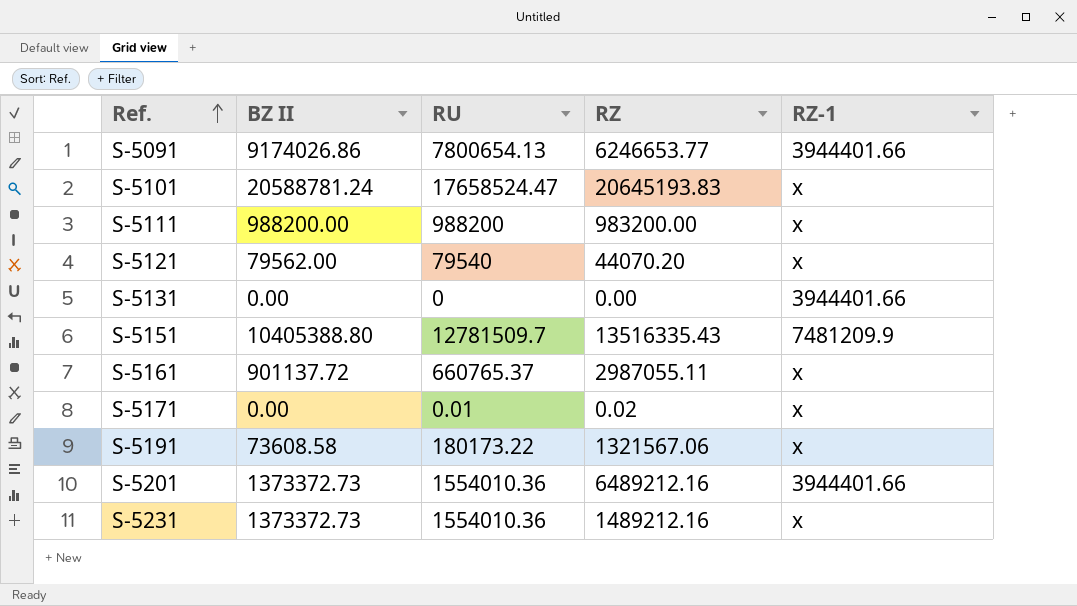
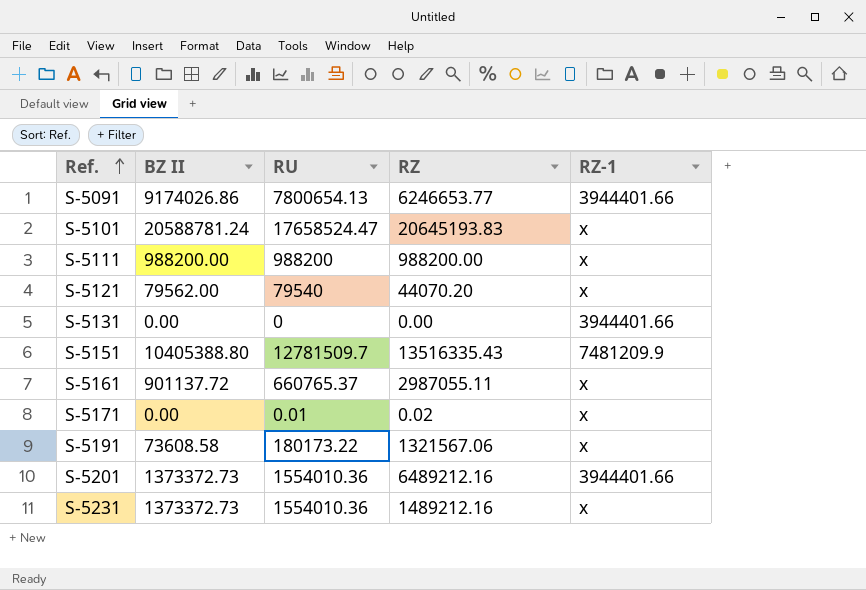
S-5111 | RZ: 983200.00 -> 988200.00

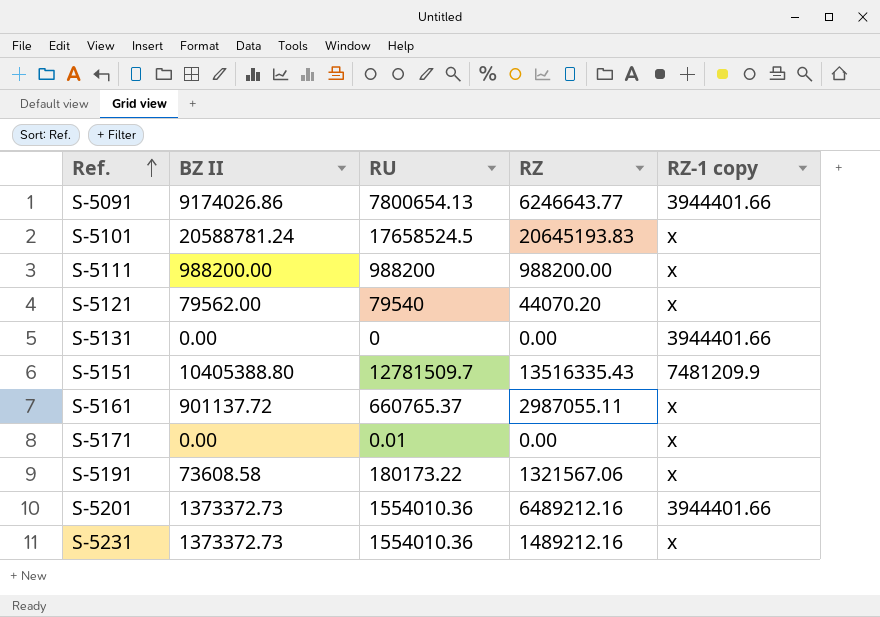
column name: RZ-1 -> RZ-1 copy
S-5091 | RZ: 6246653.77 -> 6246643.77
S-5101 | RU: 17658524.47 -> 17658524.5
S-5171 | RZ: 0.02 -> 0.00

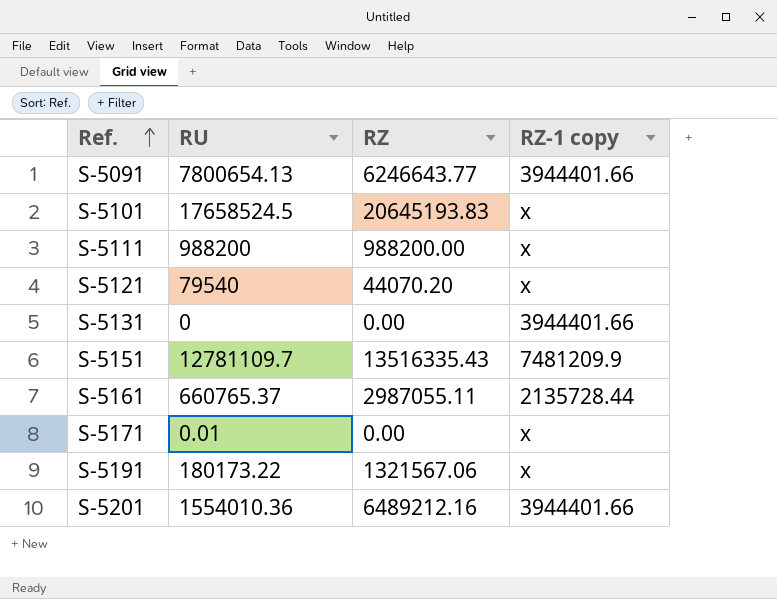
column BZ II | position: 2 -> none
row S-5231: 1373372.73 | 1554010.36 | 1489212.16 | x -> none
S-5151 | RU: 12781509.7 -> 12781109.7
S-5161 | RZ-1 copy: x -> 2135728.44

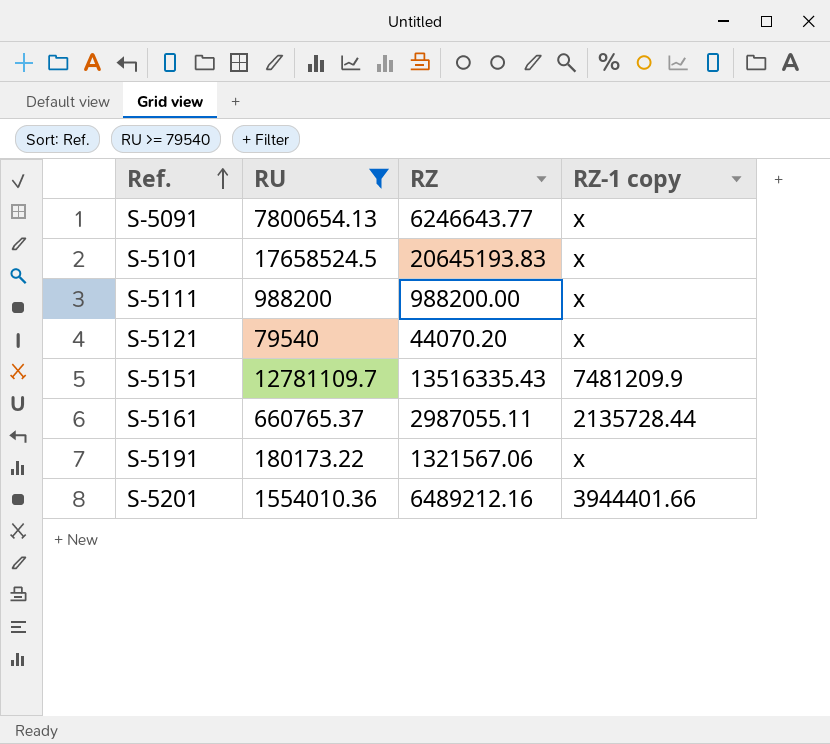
filter: none -> RU >= 79540
S-5091 | RZ-1 copy: 3944401.66 -> x

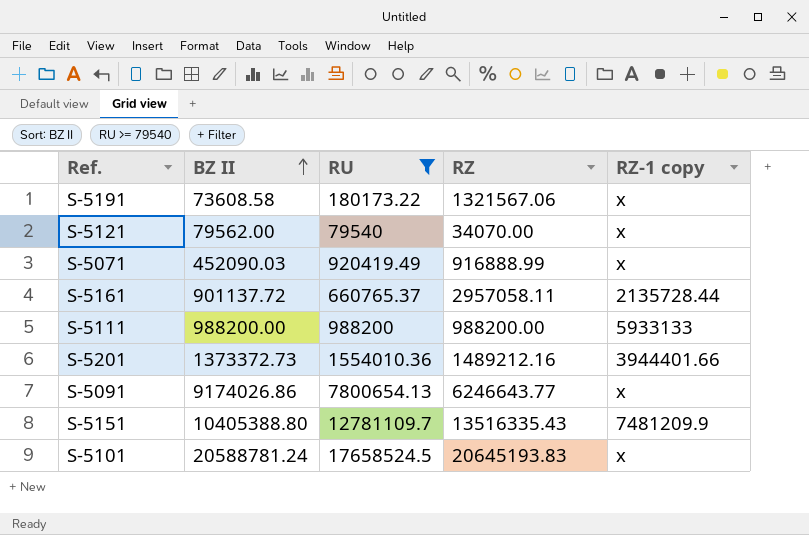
row order: Ref. ascending -> BZ II ascending
column BZ II | position: none -> 2
S-5121 | RZ: 44070.20 -> 34070.00
row S-5071: none -> 452090.03 | 920419.49 | 916888.99 | x
S-5161 | RZ: 2987055.11 -> 2957058.11
S-5111 | RZ-1 copy: x -> 5933133
S-5201 | RZ: 6489212.16 -> 1489212.16

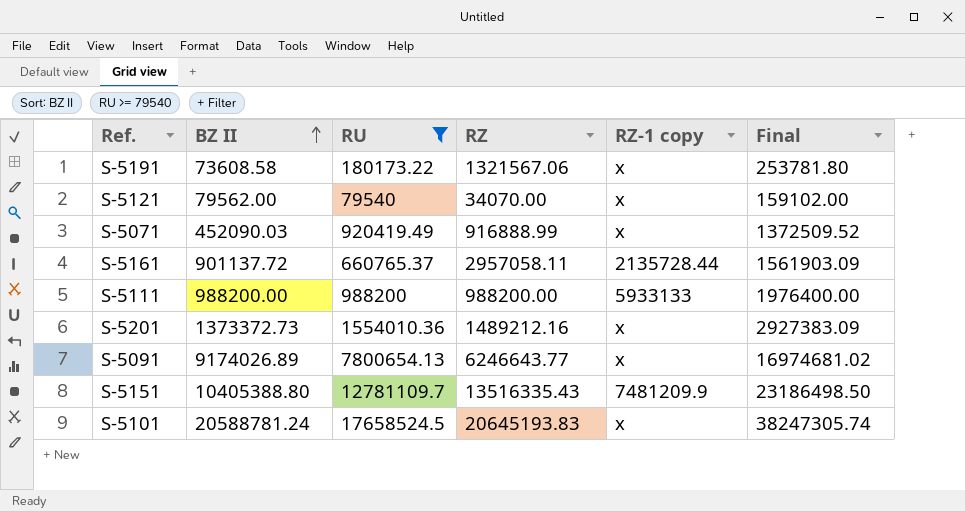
column Final | formula: none -> [BZ II] + [RU]
S-5201 | RZ-1 copy: 3944401.66 -> x
S-5091 | BZ II: 9174026.86 -> 9174026.89

